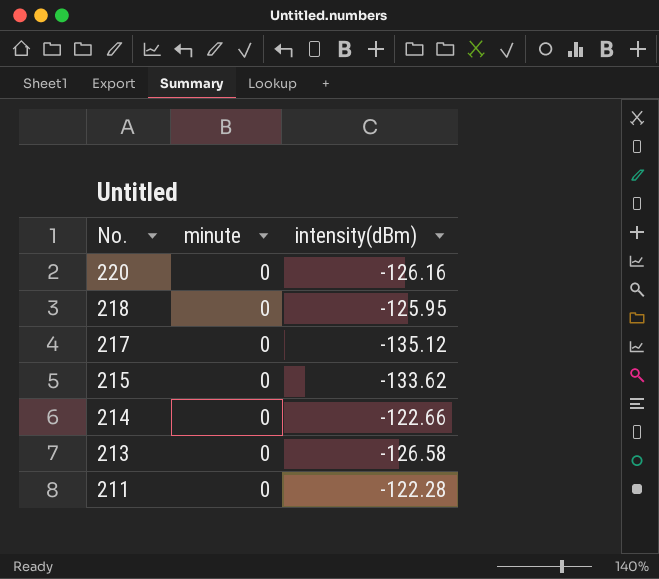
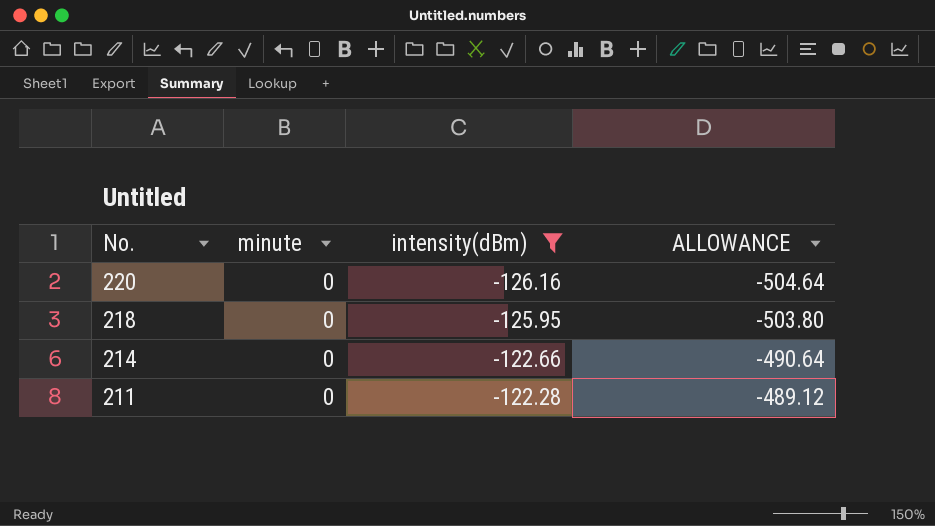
filter: none -> intensity(dBm) >= -126.16
column ALLOWANCE | formula: none -> [intensity(dBm)] * 4

